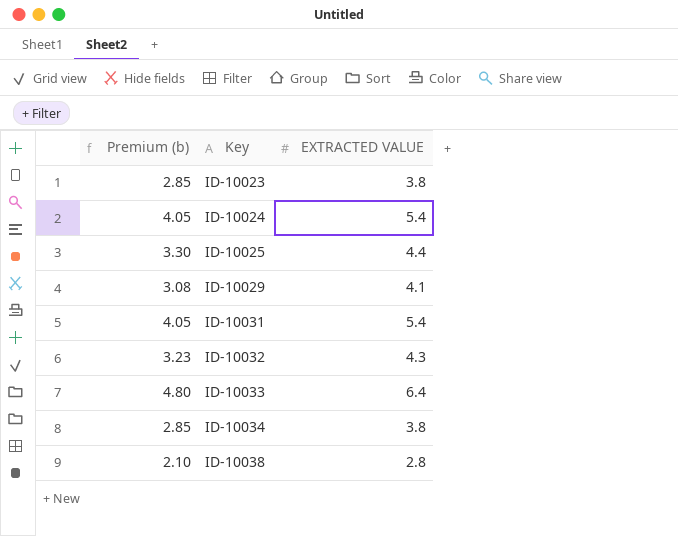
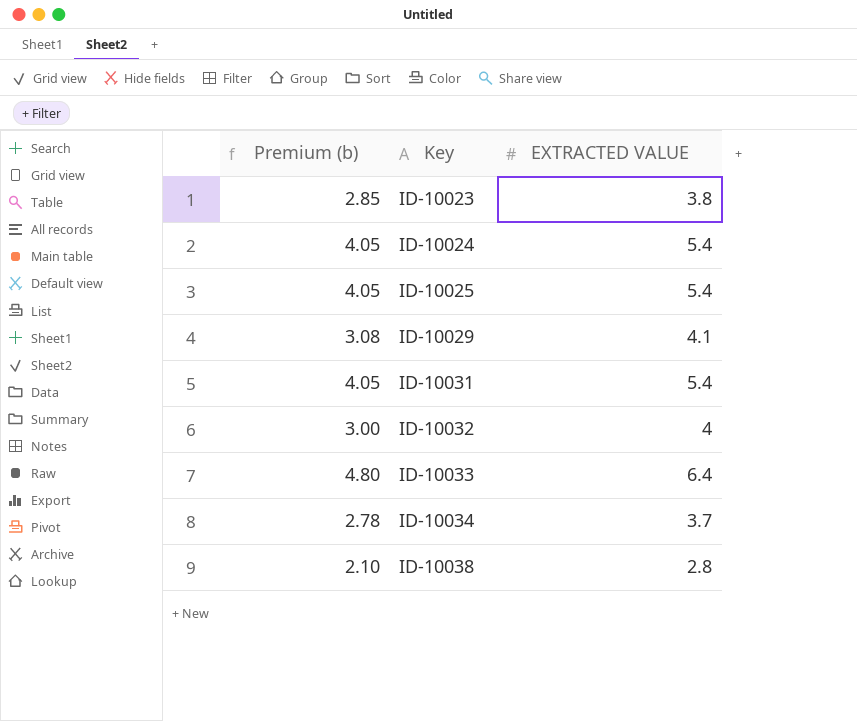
ID-10025 | Premium (b): 3.30 -> 4.05
ID-10025 | EXTRACTED VALUE: 4.4 -> 5.4
ID-10032 | Premium (b): 3.23 -> 3.00
ID-10032 | EXTRACTED VALUE: 4.3 -> 4
ID-10034 | Premium (b): 2.85 -> 2.78
ID-10034 | EXTRACTED VALUE: 3.8 -> 3.7

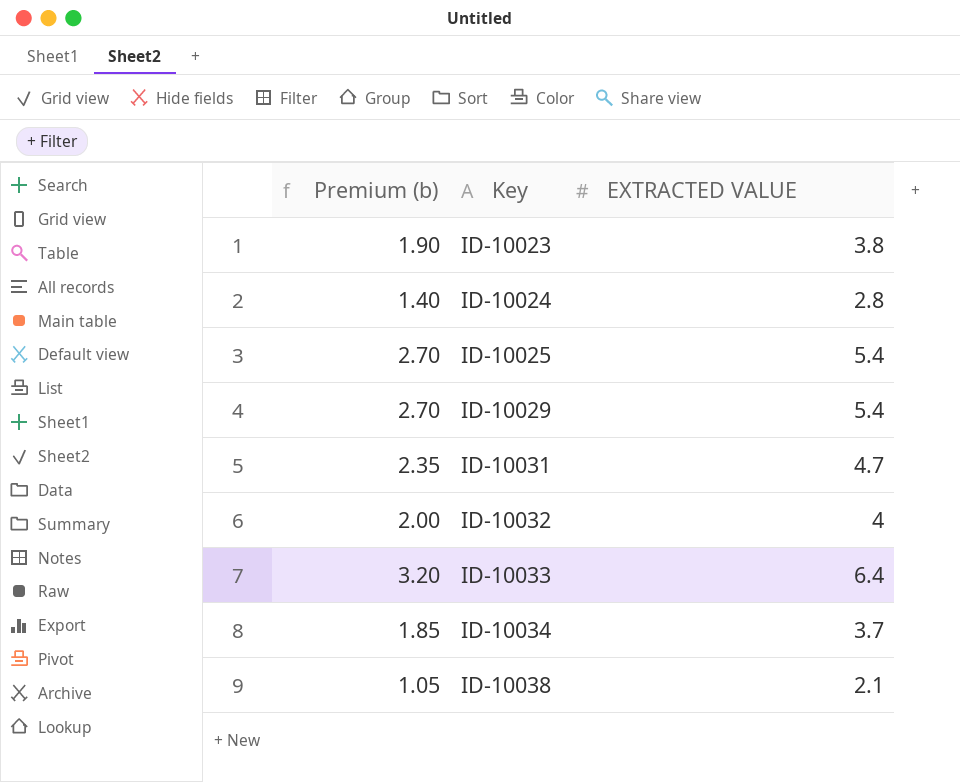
column Premium (b) | formula: [EXTRACTED VALUE] * 0.75 -> [EXTRACTED VALUE] * 0.5
ID-10024 | EXTRACTED VALUE: 5.4 -> 2.8
ID-10029 | EXTRACTED VALUE: 4.1 -> 5.4
ID-10031 | EXTRACTED VALUE: 5.4 -> 4.7
ID-10038 | EXTRACTED VALUE: 2.8 -> 2.1

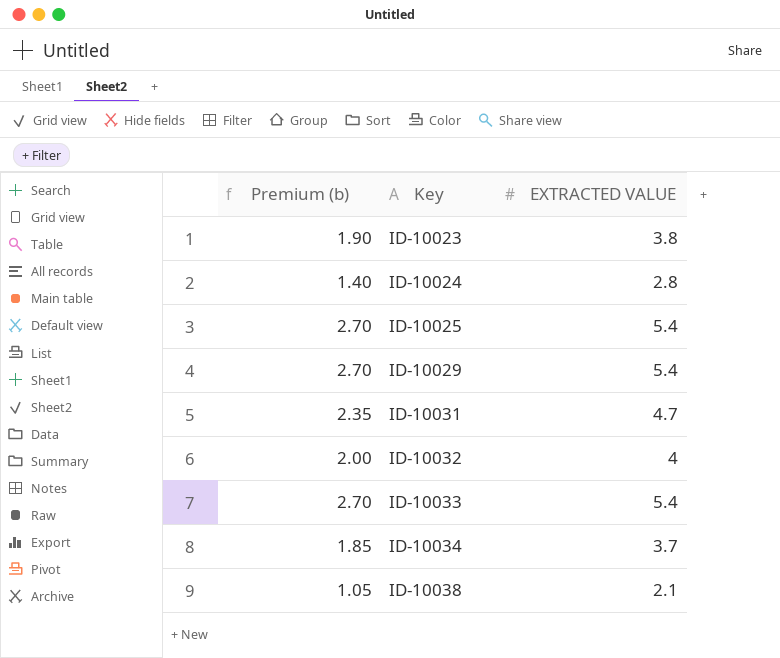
ID-10033 | Premium (b): 3.20 -> 2.70
ID-10033 | EXTRACTED VALUE: 6.4 -> 5.4

